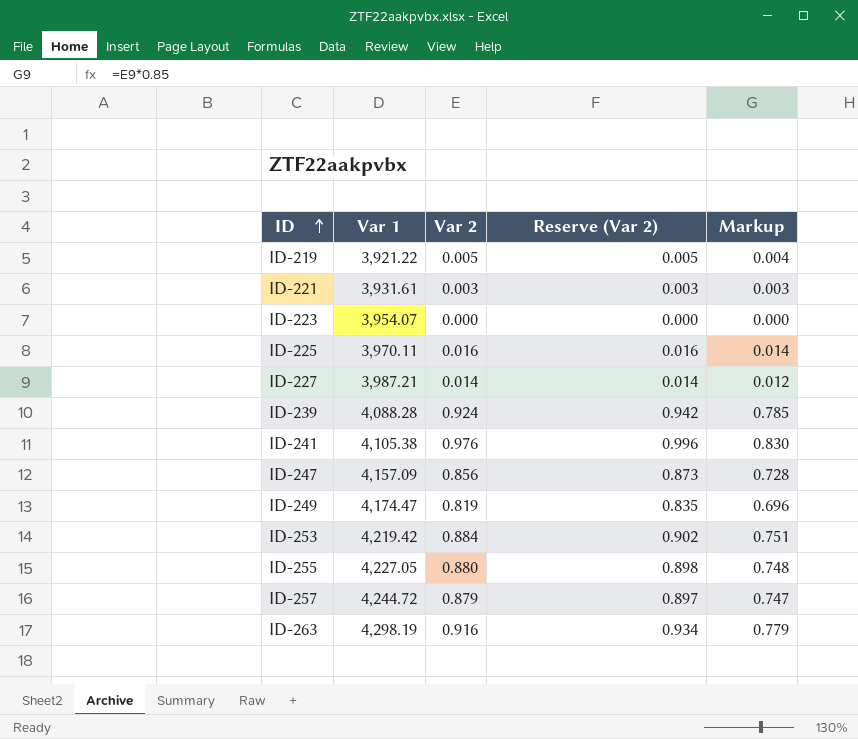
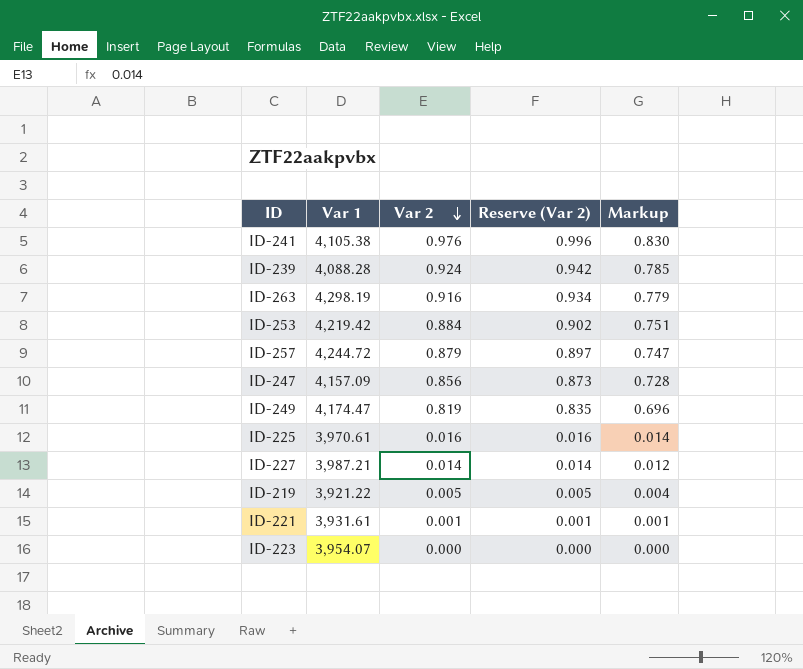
row order: ID ascending -> Var 2 descending
row ID-255: 4,227.05 | 0.880 | 0.898 | 0.748 -> none
ID-225 | Var 1: 3,970.11 -> 3,970.61
ID-221 | Var 2: 0.003 -> 0.001
ID-221 | Reserve (Var 2): 0.003 -> 0.001
ID-221 | Markup: 0.003 -> 0.001

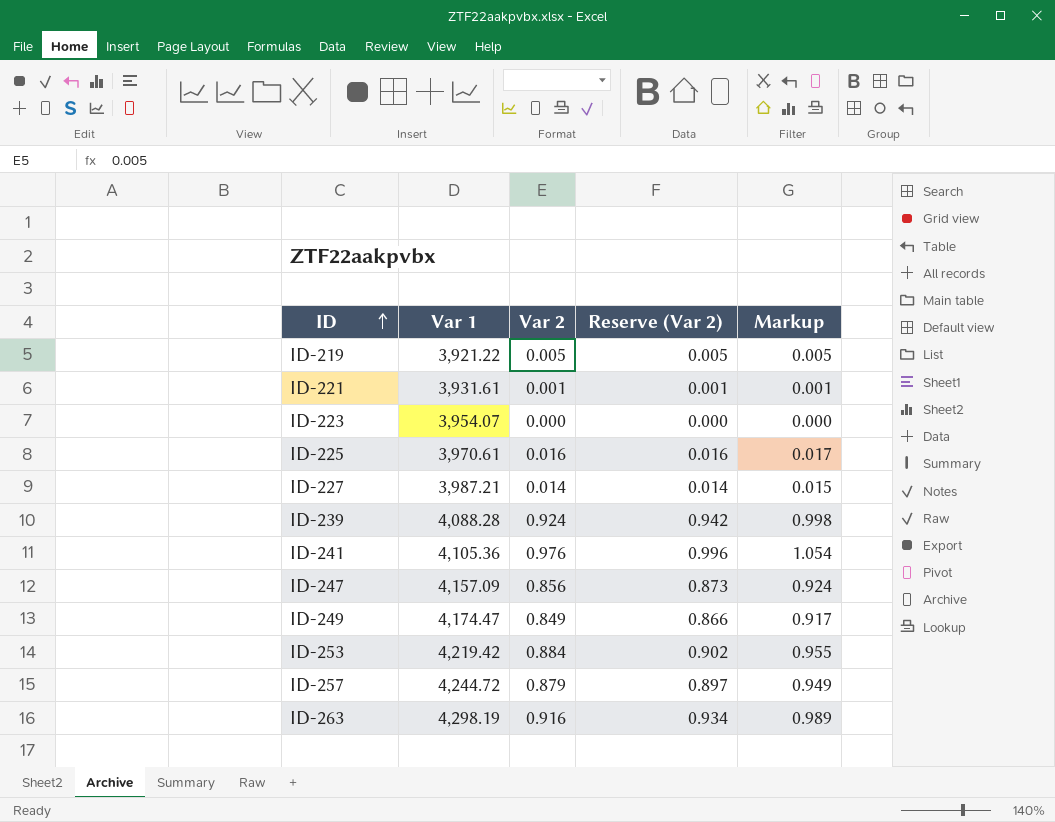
row order: Var 2 descending -> ID ascending
column Markup | formula: [Var 2] * 0.85 -> [Var 2] * 1.08
ID-241 | Var 1: 4,105.38 -> 4,105.36
ID-249 | Var 2: 0.819 -> 0.849
ID-249 | Reserve (Var 2): 0.835 -> 0.866

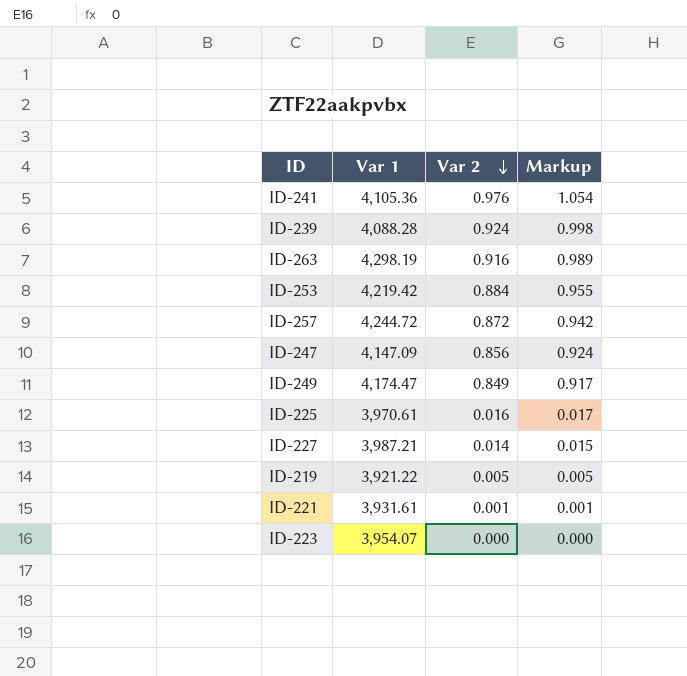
row order: ID ascending -> Var 2 descending
column Reserve (Var 2) | formula: [Var 2] * 1.02 -> none
ID-257 | Var 2: 0.879 -> 0.872
ID-257 | Markup: 0.949 -> 0.942
ID-247 | Var 1: 4,157.09 -> 4,147.09

